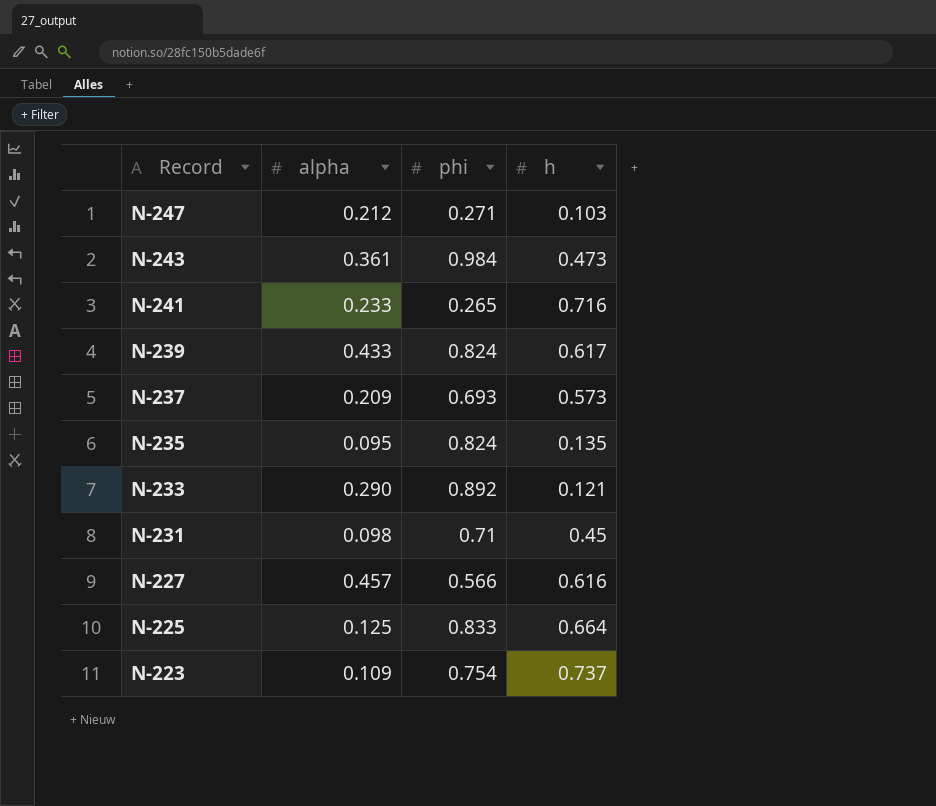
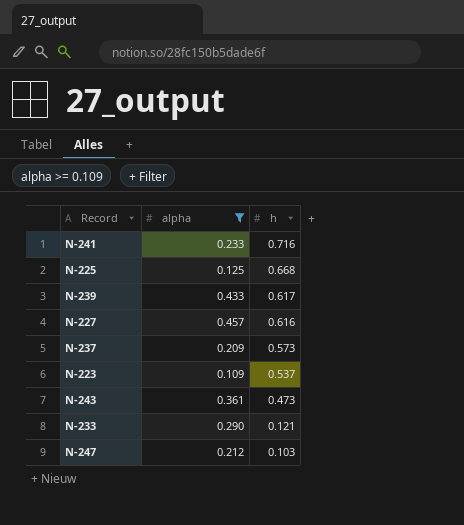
filter: none -> alpha >= 0.109
row order: Record descending -> h descending
column phi | position: 3 -> none
N-225 | h: 0.664 -> 0.668
N-223 | h: 0.737 -> 0.537

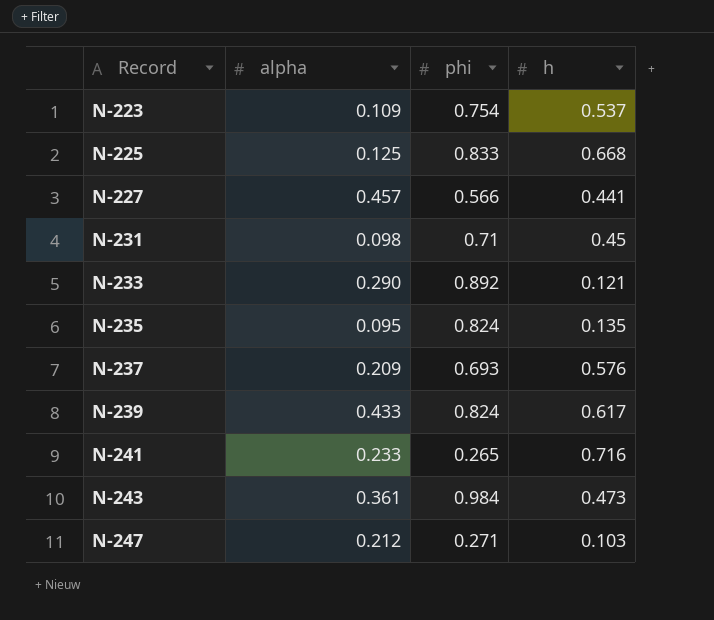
filter: alpha >= 0.109 -> none
row order: h descending -> Record ascending
column phi | position: none -> 3
N-227 | h: 0.616 -> 0.441
N-237 | h: 0.573 -> 0.576

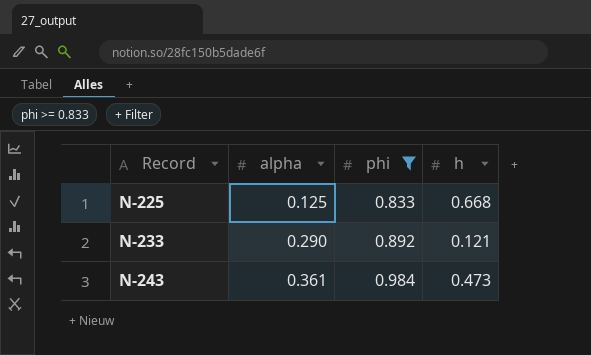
filter: none -> phi >= 0.833

